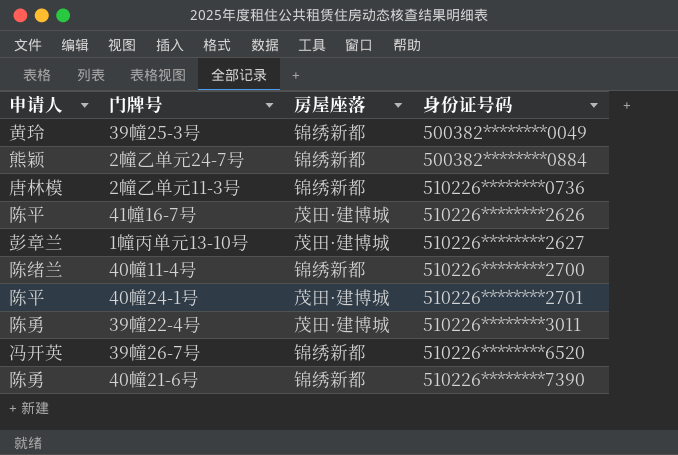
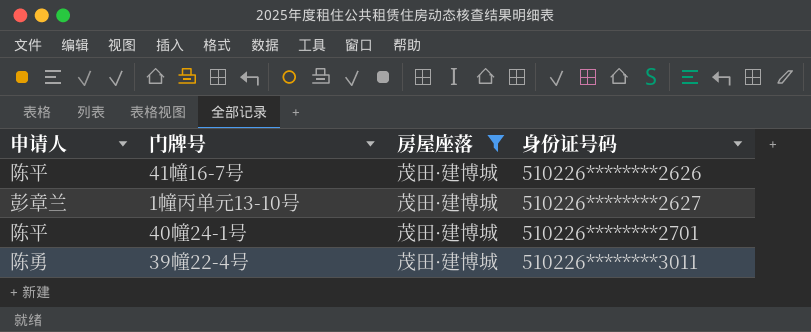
filter: none -> 房屋座落 = 茂田·建博城

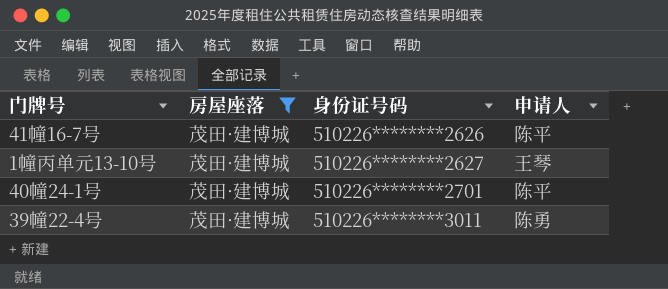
column 申请人 | position: 1 -> 4
1幢丙单元13-10号 | 申请人: 彭章兰 -> 王琴

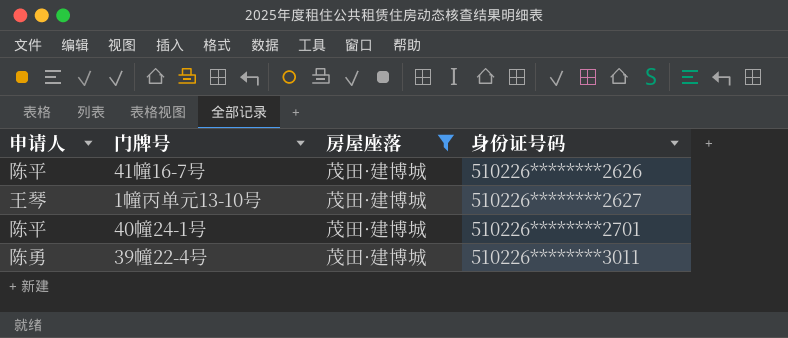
column 申请人 | position: 4 -> 1

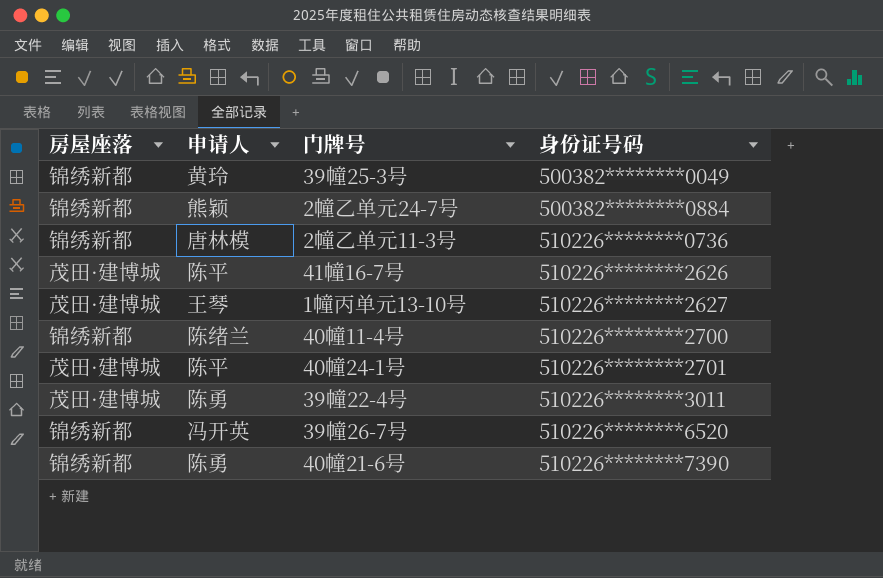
filter: 房屋座落 = 茂田·建博城 -> none
column 房屋座落 | position: 3 -> 1

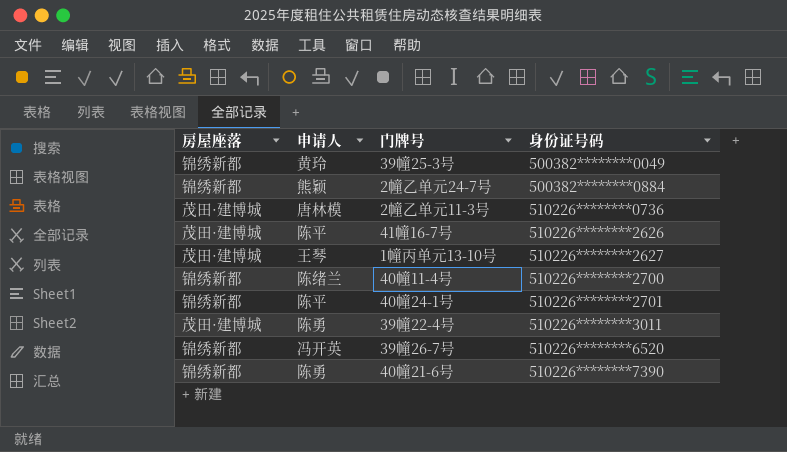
2幢乙单元11-3号 | 房屋座落: 锦绣新都 -> 茂田·建博城
40幢24-1号 | 房屋座落: 茂田·建博城 -> 锦绣新都

